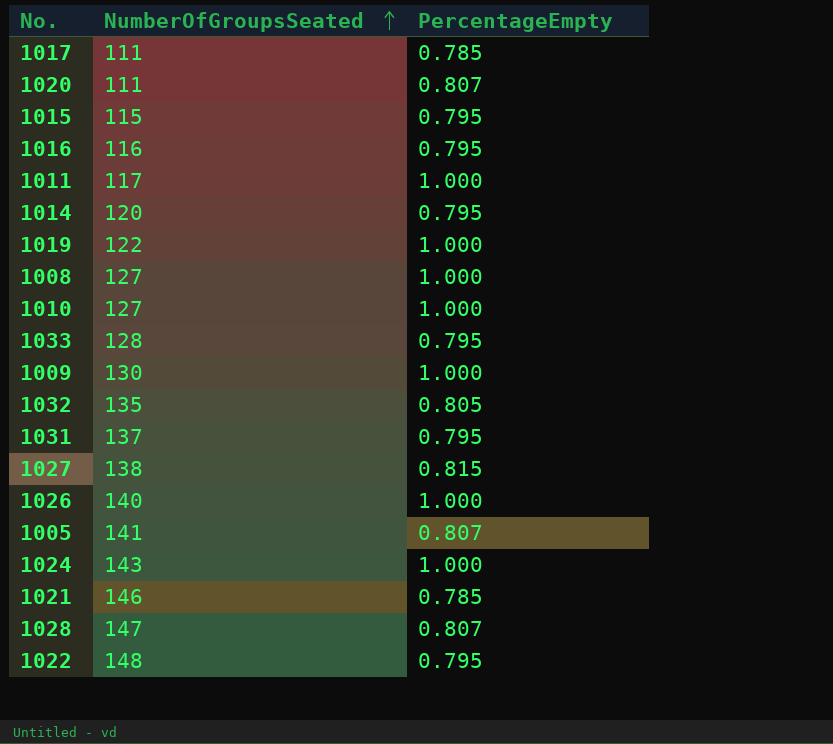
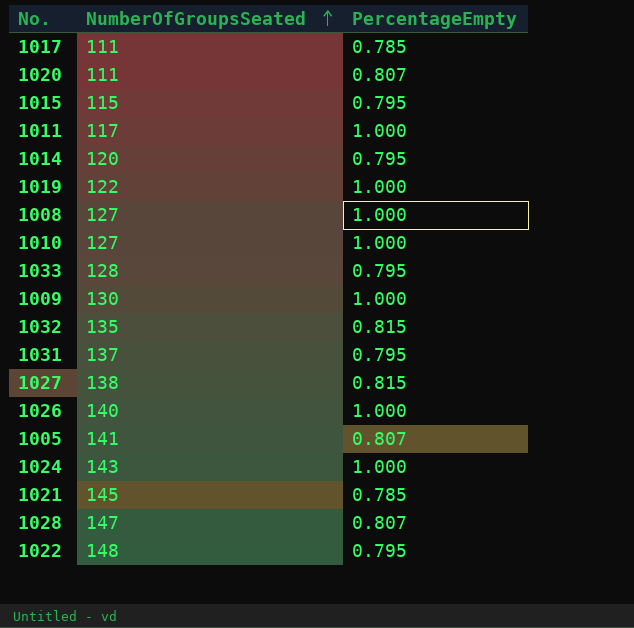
row 1016: 116 | 0.795 -> none
1032 | PercentageEmpty: 0.805 -> 0.815
1021 | NumberOfGroupsSeated: 146 -> 145

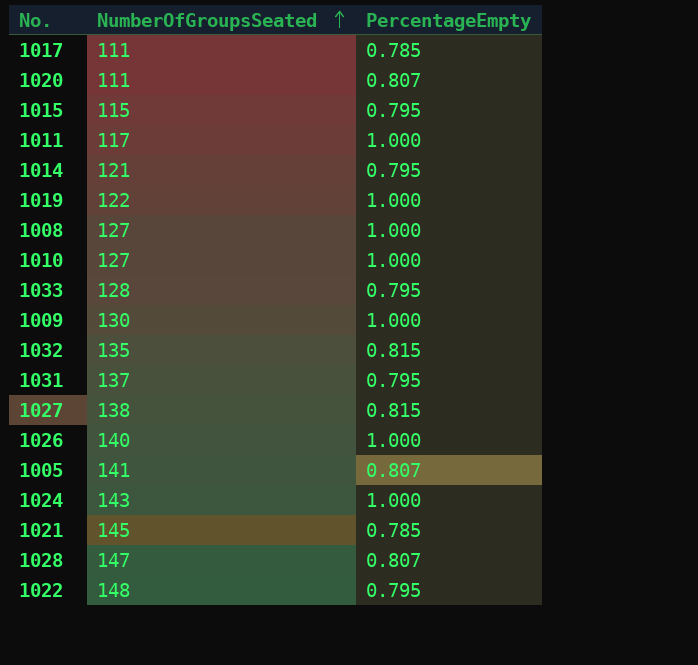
1014 | NumberOfGroupsSeated: 120 -> 121

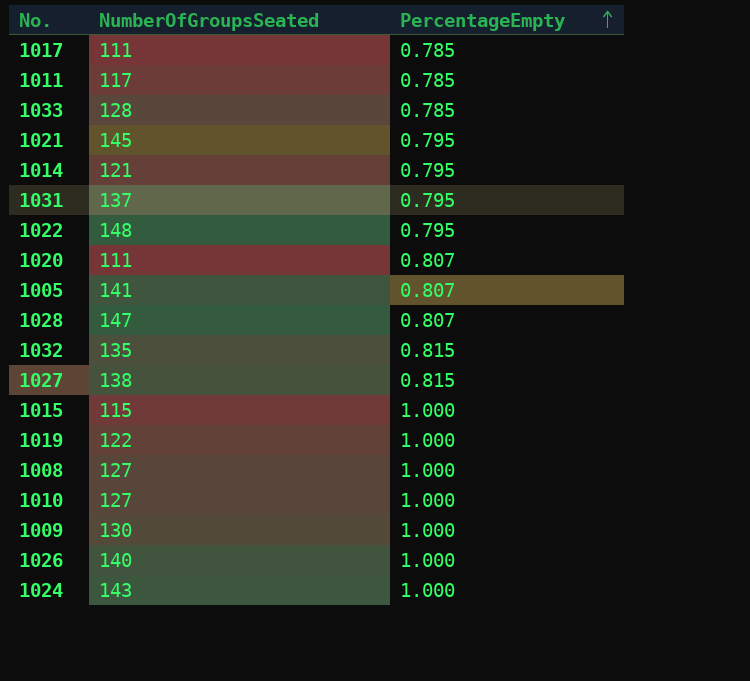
row order: NumberOfGroupsSeated ascending -> PercentageEmpty ascending
1011 | PercentageEmpty: 1.000 -> 0.785
1033 | PercentageEmpty: 0.795 -> 0.785
1021 | PercentageEmpty: 0.785 -> 0.795
1015 | PercentageEmpty: 0.795 -> 1.000

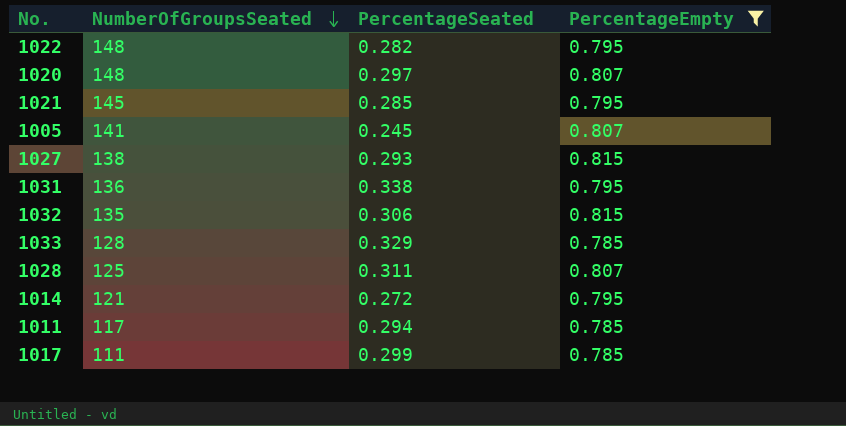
filter: none -> PercentageEmpty != 1.000
row order: PercentageEmpty ascending -> NumberOfGroupsSeated descending
column PercentageSeated | position: none -> 3
1020 | NumberOfGroupsSeated: 111 -> 148
1031 | NumberOfGroupsSeated: 137 -> 136
1028 | NumberOfGroupsSeated: 147 -> 125

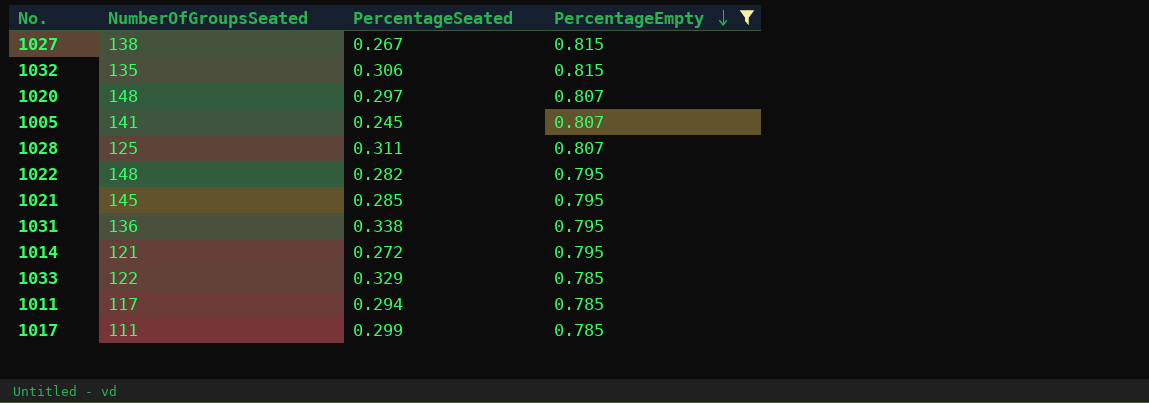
row order: NumberOfGroupsSeated descending -> PercentageEmpty descending
1027 | PercentageSeated: 0.293 -> 0.267
1033 | NumberOfGroupsSeated: 128 -> 122

